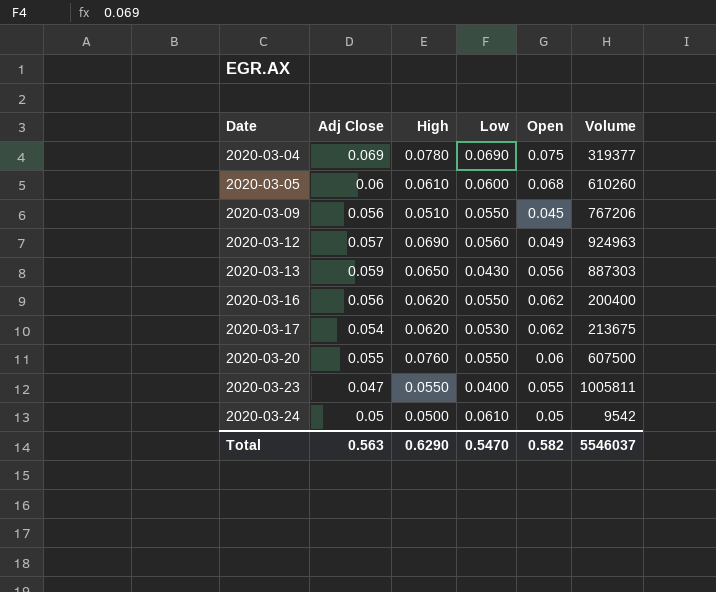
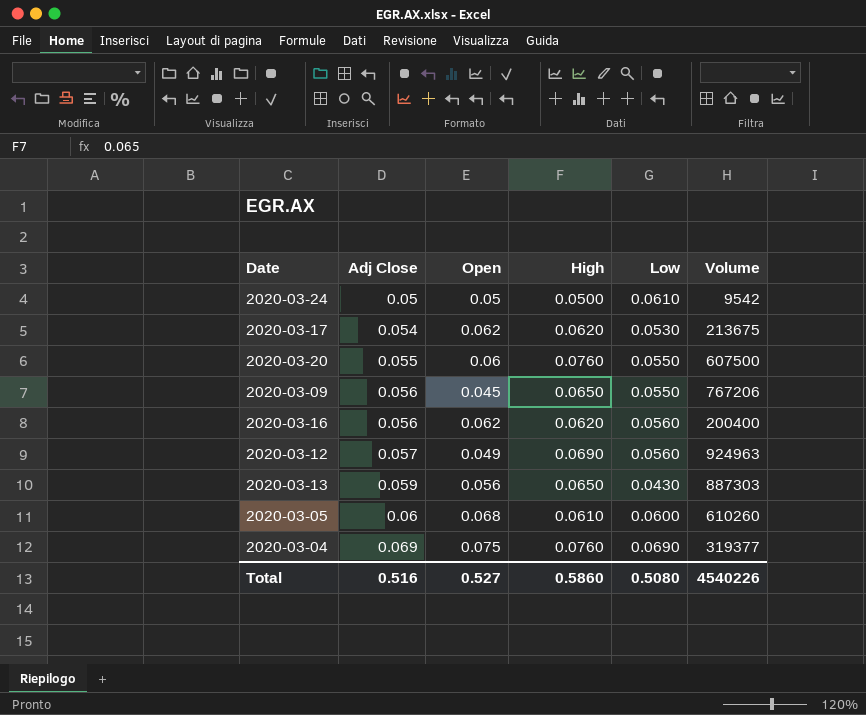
row order: Date ascending -> Adj Close ascending
column Open | position: 5 -> 3
row 2020-03-23: 0.047 | 0.0550 | 0.0400 | 0.055 | 1005811 -> none
2020-03-09 | High: 0.0510 -> 0.0650
2020-03-16 | Low: 0.0550 -> 0.0560
2020-03-04 | High: 0.0780 -> 0.0760
Total | Adj Close: 0.563 -> 0.516
Total | Open: 0.582 -> 0.527
Total | High: 0.6290 -> 0.5860
Total | Low: 0.5470 -> 0.5080
Total | Volume: 5546037 -> 4540226

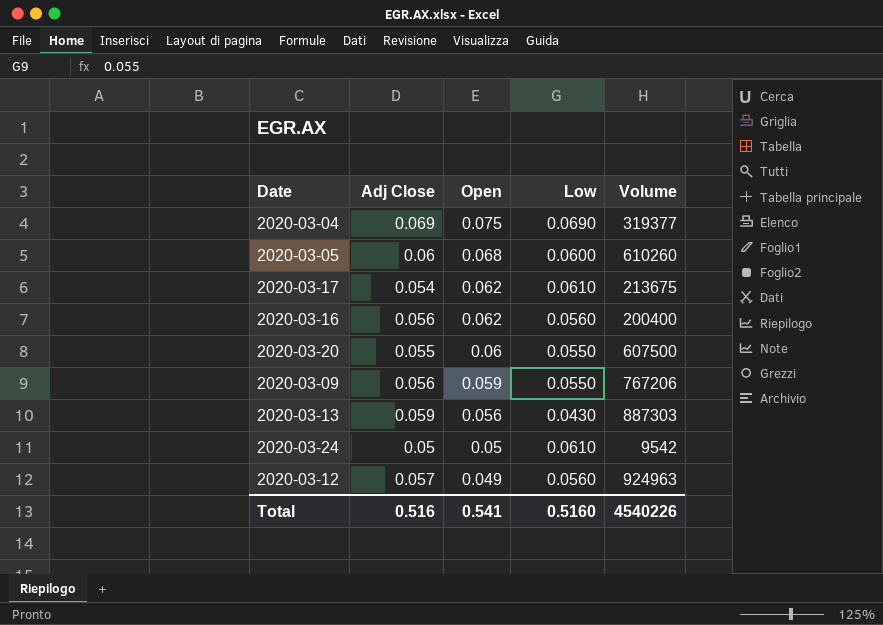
row order: Adj Close ascending -> Open descending
column High | position: 4 -> none
2020-03-17 | Low: 0.0530 -> 0.0610
2020-03-09 | Open: 0.045 -> 0.059
Total | Open: 0.527 -> 0.541
Total | Low: 0.5080 -> 0.5160

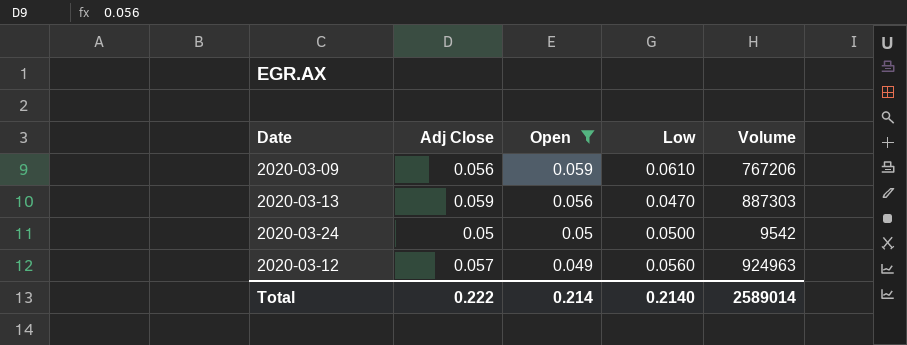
filter: none -> Open <= 0.059
2020-03-09 | Low: 0.0550 -> 0.0610
2020-03-13 | Low: 0.0430 -> 0.0470
2020-03-24 | Low: 0.0610 -> 0.0500
Total | Adj Close: 0.516 -> 0.222
Total | Open: 0.541 -> 0.214
Total | Low: 0.5160 -> 0.2140
Total | Volume: 4540226 -> 2589014

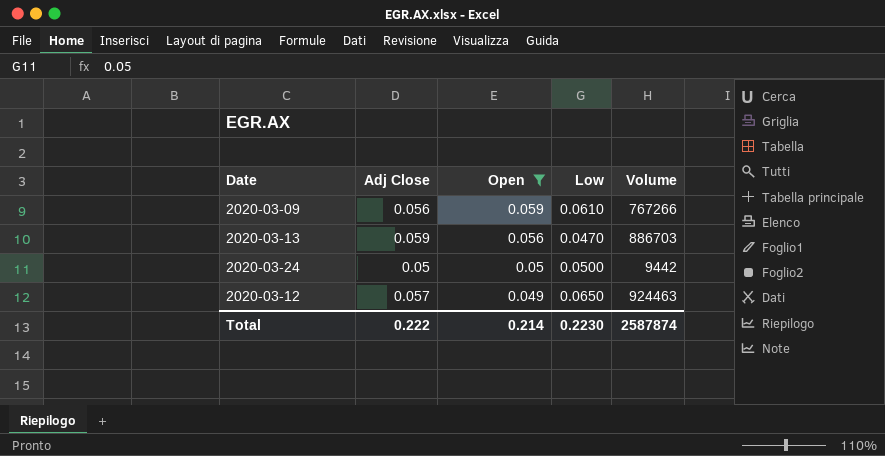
2020-03-09 | Volume: 767206 -> 767266
2020-03-13 | Volume: 887303 -> 886703
2020-03-24 | Volume: 9542 -> 9442
2020-03-12 | Low: 0.0560 -> 0.0650
2020-03-12 | Volume: 924963 -> 924463
Total | Low: 0.2140 -> 0.2230
Total | Volume: 2589014 -> 2587874

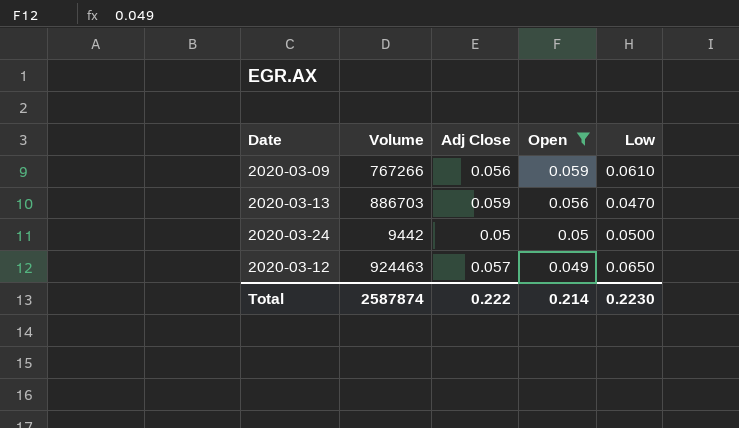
column Volume | position: 5 -> 2

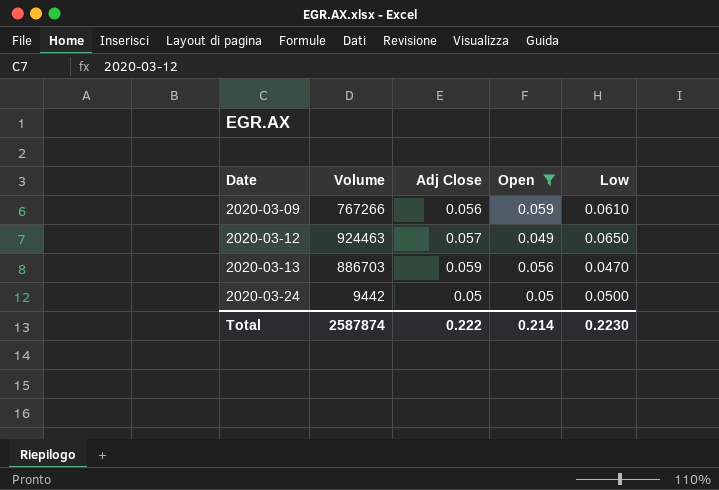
row order: Open descending -> Date ascending

